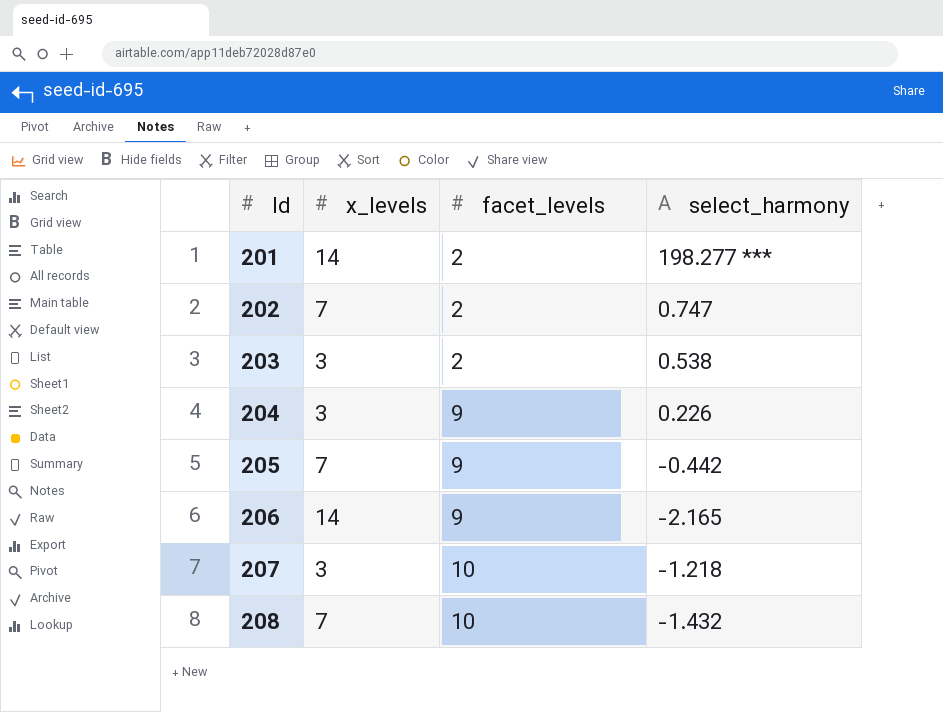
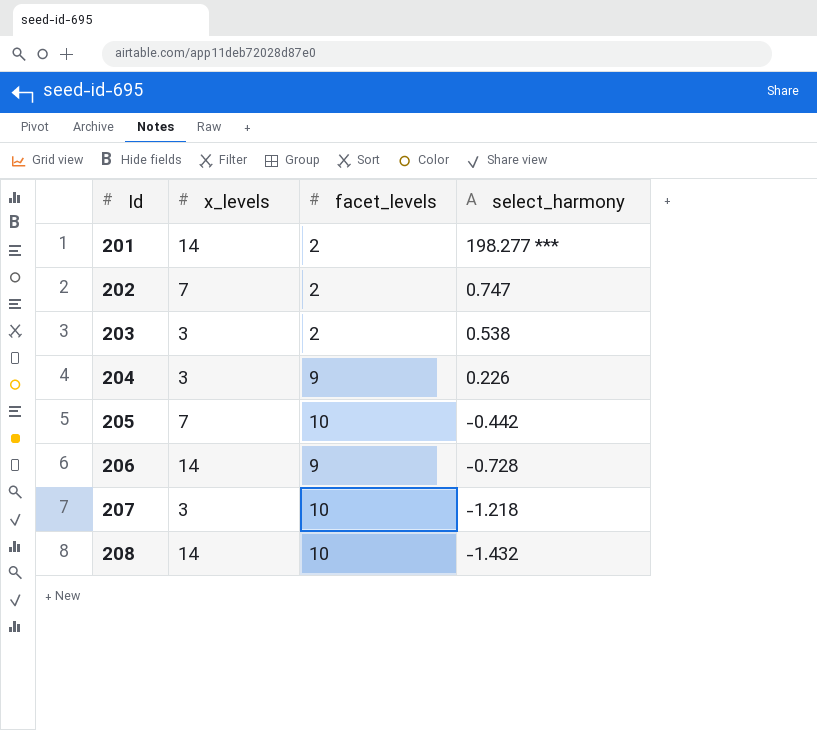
205 | facet_levels: 9 -> 10
206 | select_harmony: -2.165 -> -0.728
208 | x_levels: 7 -> 14

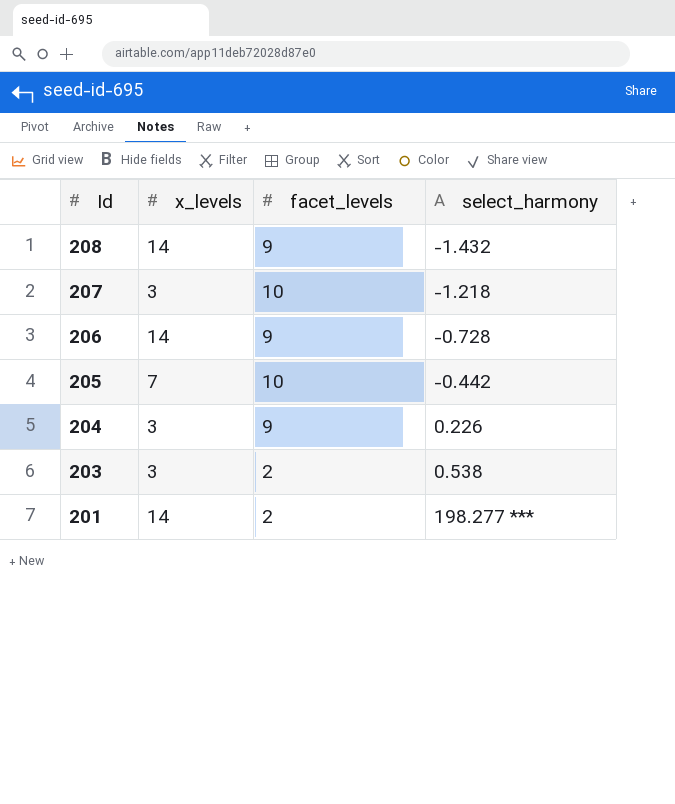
row order: Id ascending -> Id descending
row 202: 7 | 2 | 0.747 -> none
208 | facet_levels: 10 -> 9

